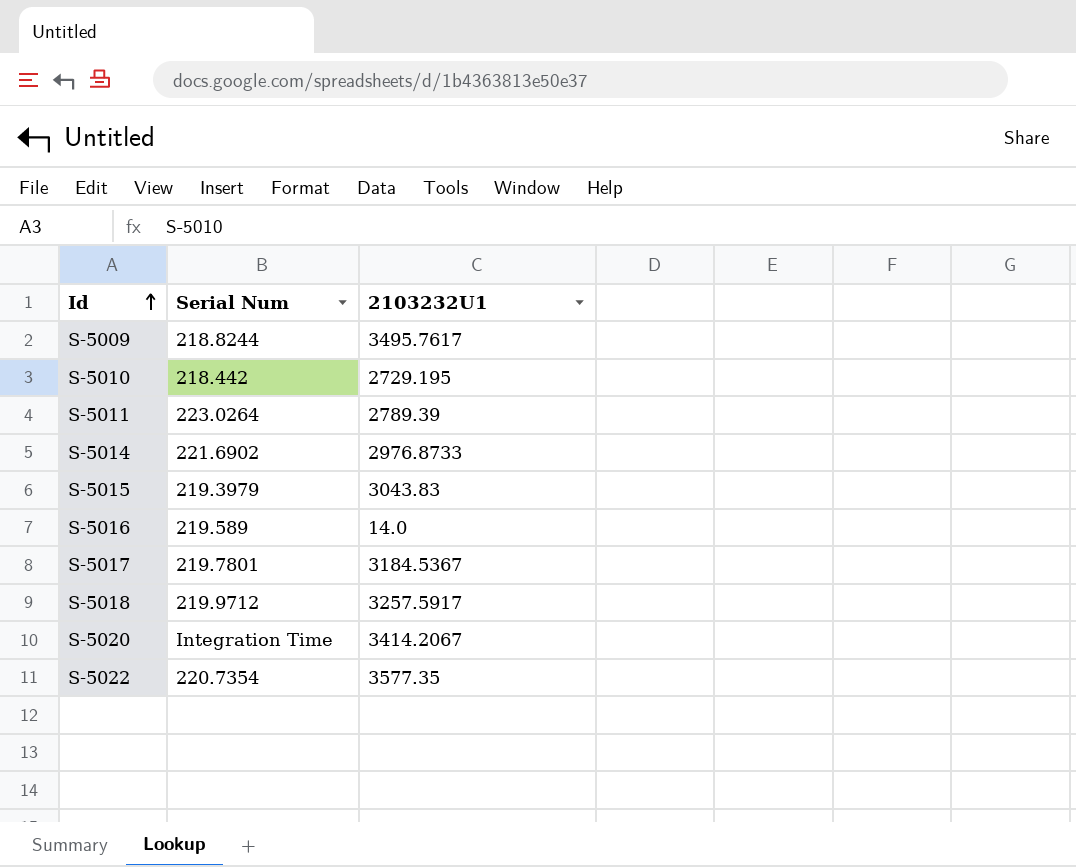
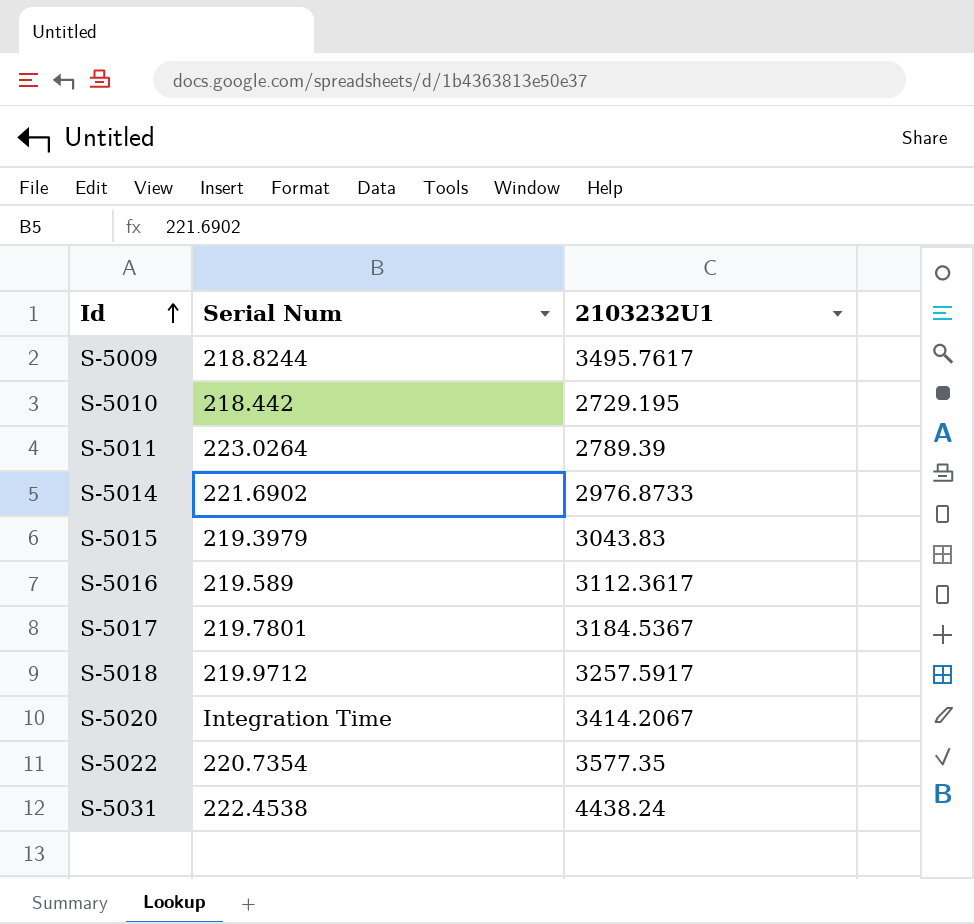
S-5016 | 2103232U1: 14.0 -> 3112.3617
row S-5031: none -> 222.4538 | 4438.24

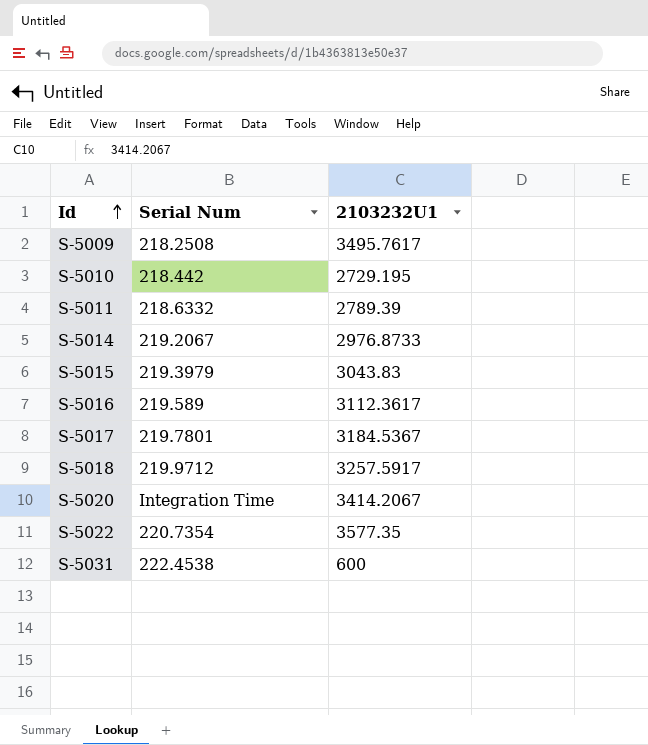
S-5009 | Serial Num: 218.8244 -> 218.2508
S-5011 | Serial Num: 223.0264 -> 218.6332
S-5014 | Serial Num: 221.6902 -> 219.2067
S-5031 | 2103232U1: 4438.24 -> 600

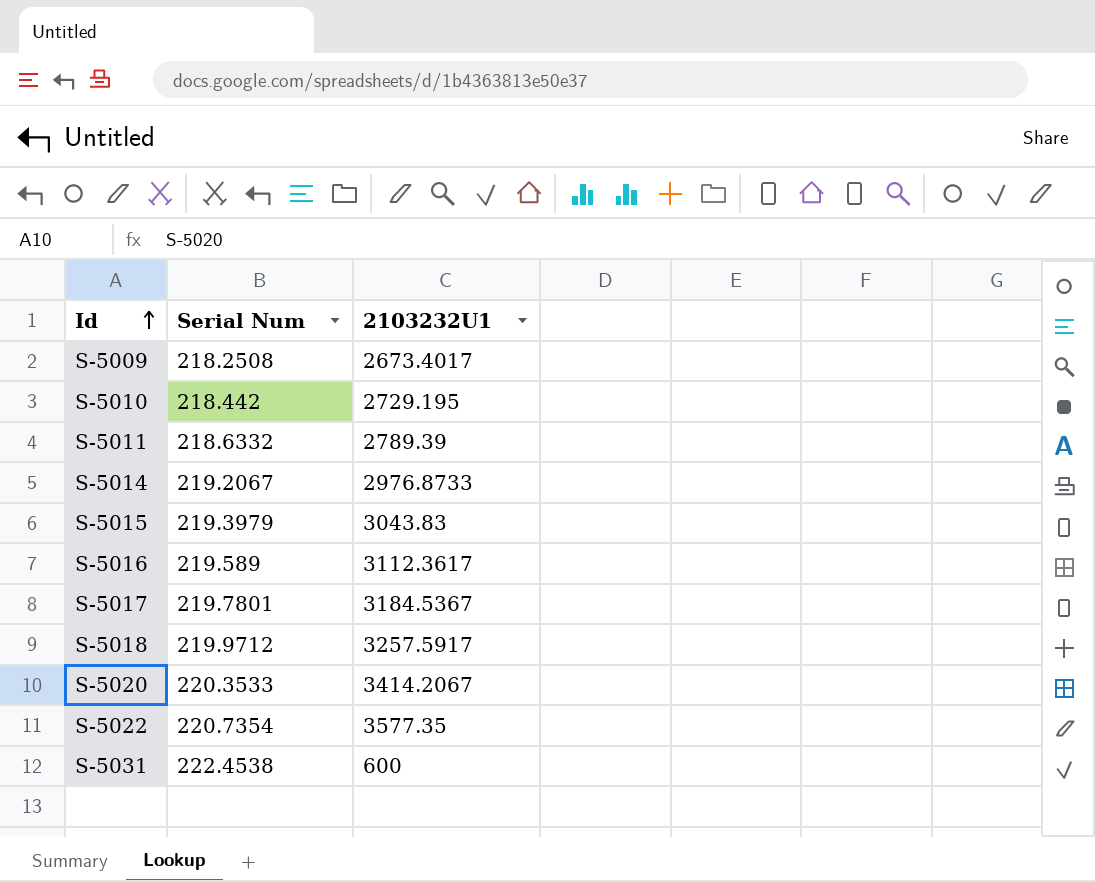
S-5009 | 2103232U1: 3495.7617 -> 2673.4017
S-5020 | Serial Num: Integration Time -> 220.3533

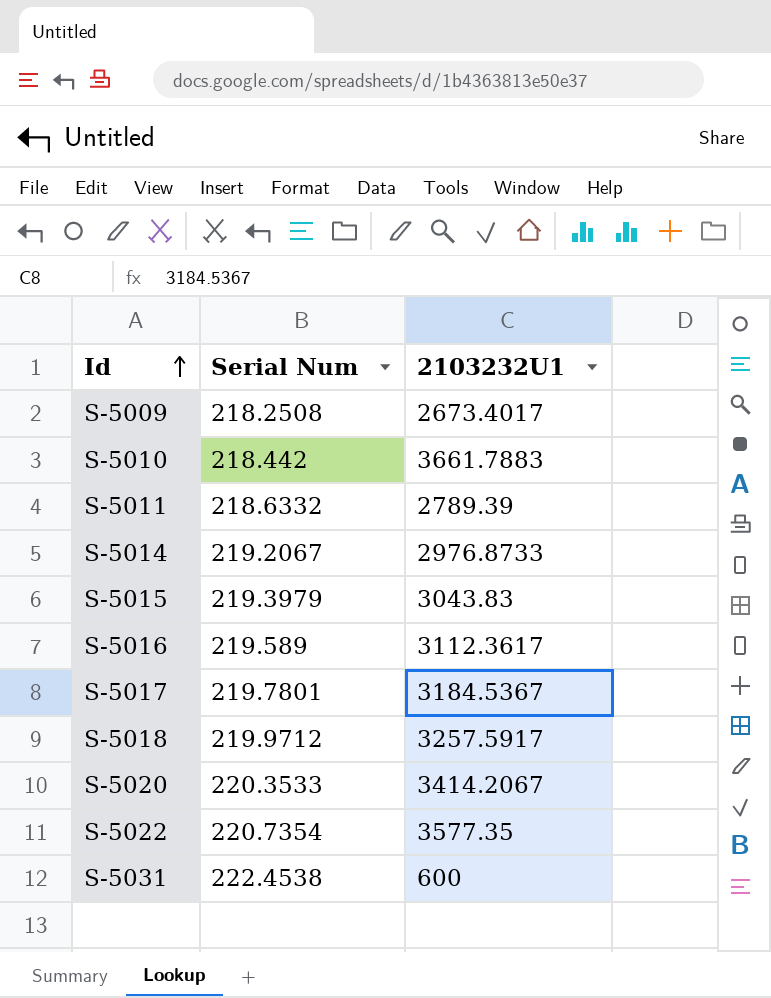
S-5010 | 2103232U1: 2729.195 -> 3661.7883

